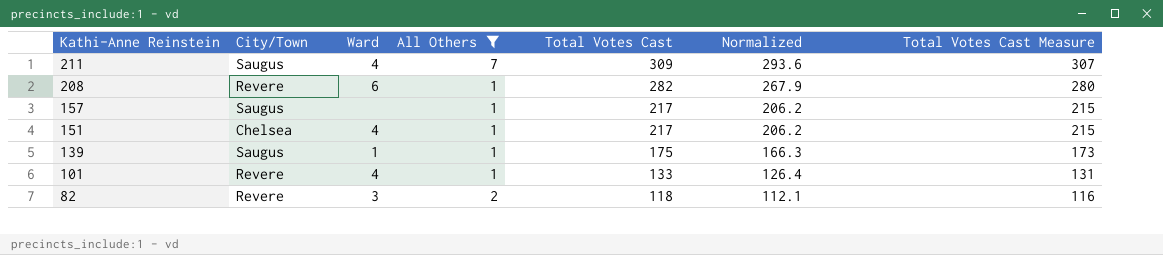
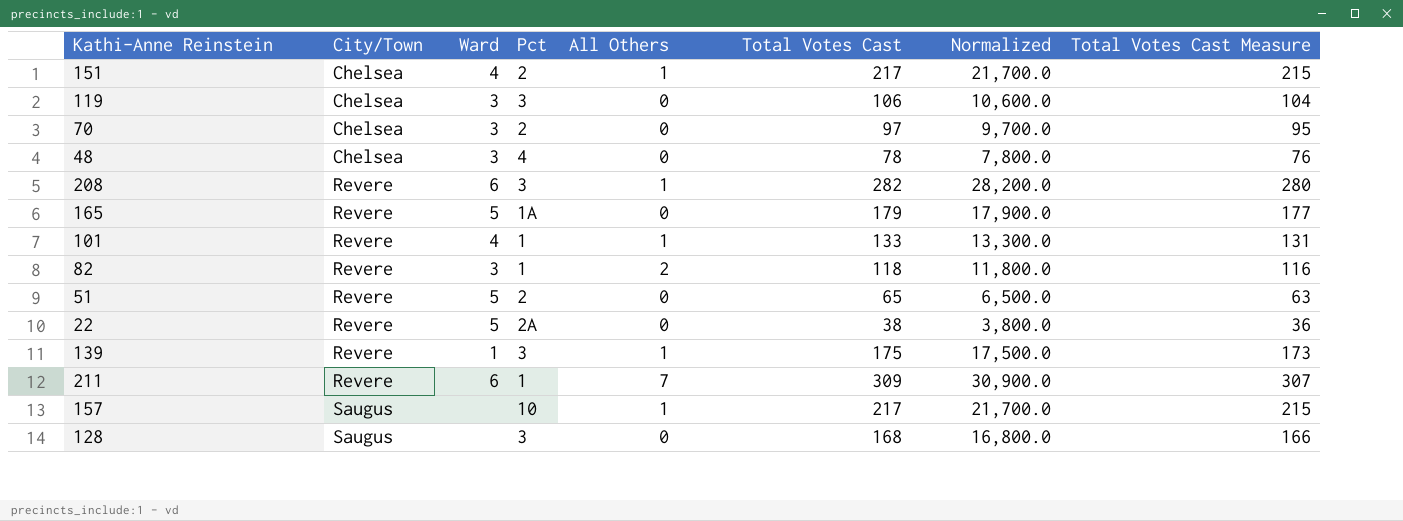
filter: All Others != 0 -> none
row order: Kathi-Anne Reinstein descending -> City/Town ascending
column Pct | position: none -> 4
column Normalized | formula: [Total Votes Cast] * 0.95 -> [Total Votes Cast] * 100
139 | City/Town: Saugus -> Revere
211 | City/Town: Saugus -> Revere
211 | Ward: 4 -> 6

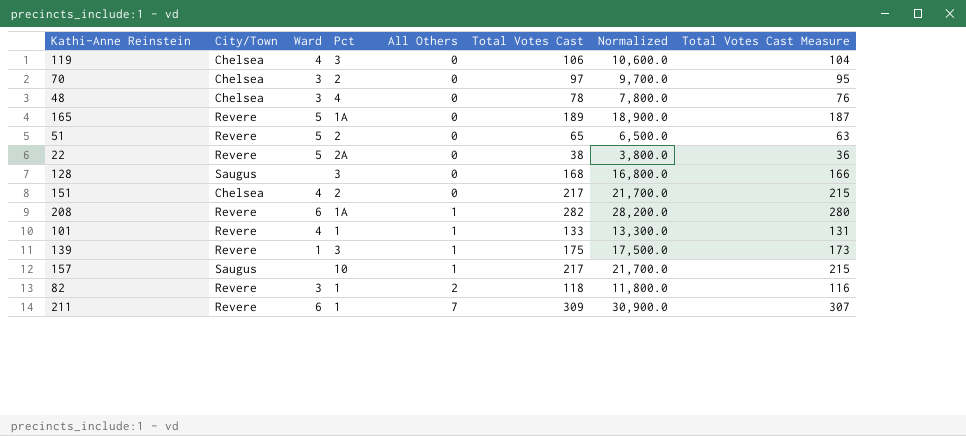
row order: City/Town ascending -> All Others ascending
119 | Ward: 3 -> 4
165 | Total Votes Cast: 179 -> 189
165 | Normalized: 17,900.0 -> 18,900.0
165 | Total Votes Cast Measure: 177 -> 187
151 | All Others: 1 -> 0
208 | Pct: 3 -> 1A

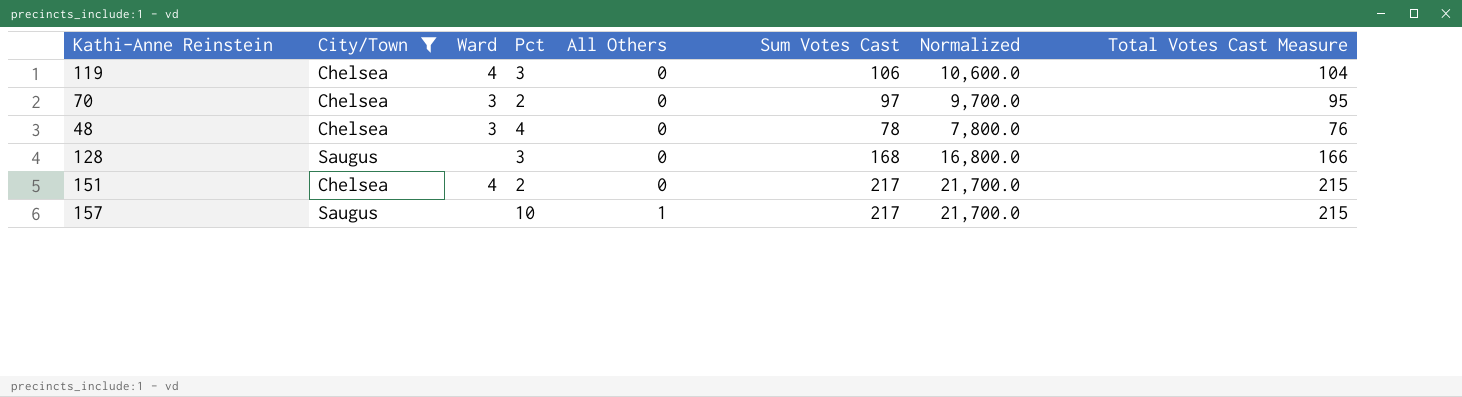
filter: none -> City/Town != Revere
column name: Total Votes Cast -> Sum Votes Cast

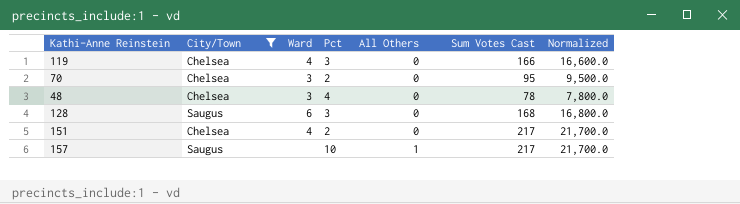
column Total Votes Cast Measure | formula: [Sum Votes Cast] - 2 -> none
119 | Sum Votes Cast: 106 -> 166
119 | Normalized: 10,600.0 -> 16,600.0
70 | Sum Votes Cast: 97 -> 95
70 | Normalized: 9,700.0 -> 9,500.0
128 | Ward: none -> 6

